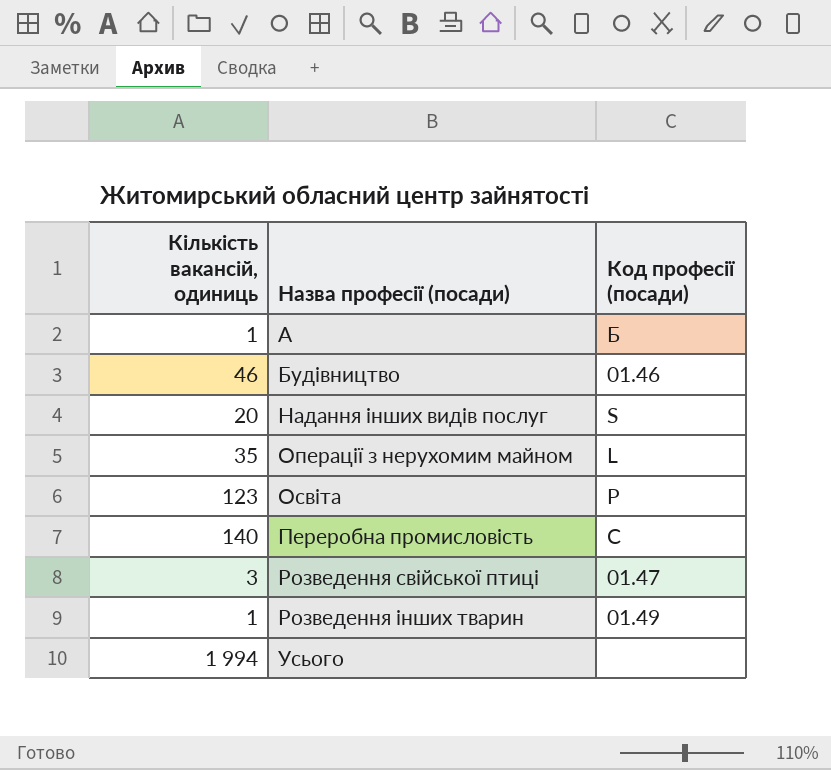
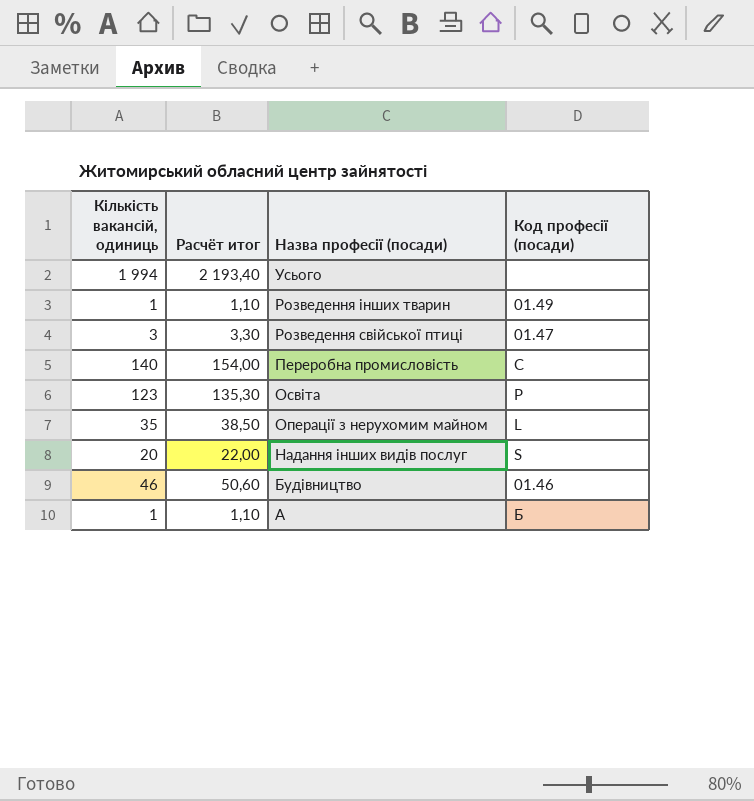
row order: Назва професії (посади) ascending -> Назва професії (посади) descending
column Расчёт итог | formula: none -> [Кількість вакансій, одиниць] * 1,1

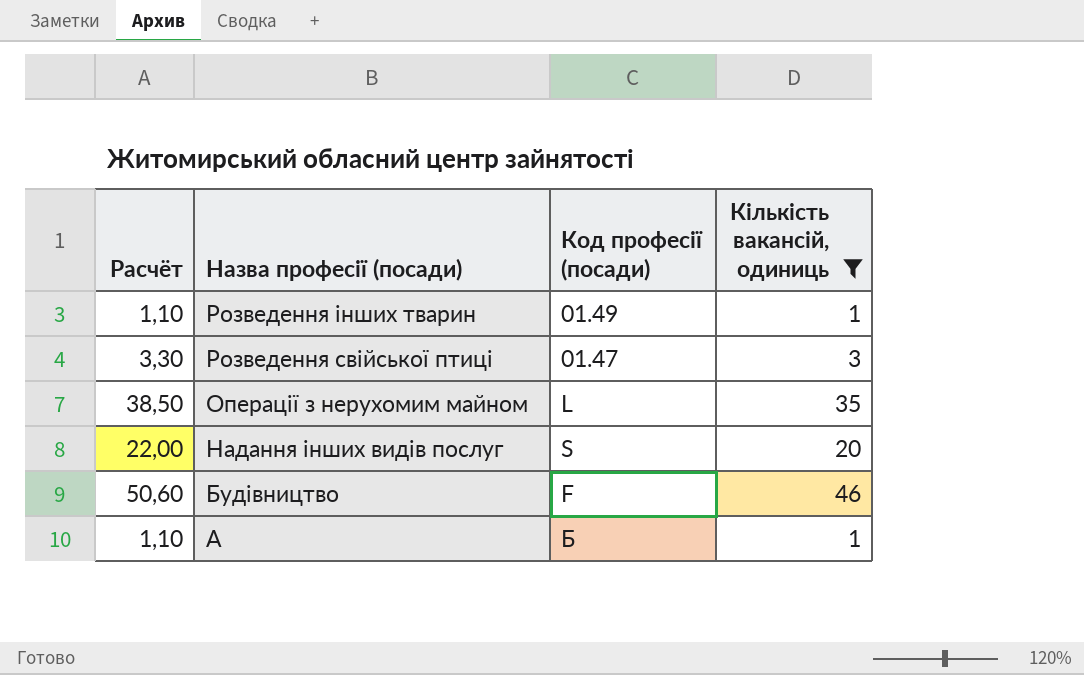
filter: none -> Кількість вакансій, одиниць <= 46
column name: Расчёт итог -> Расчёт
column Кількість вакансій, одиниць | position: 1 -> 4
Будівництво | Код професії (посади): 01.46 -> F

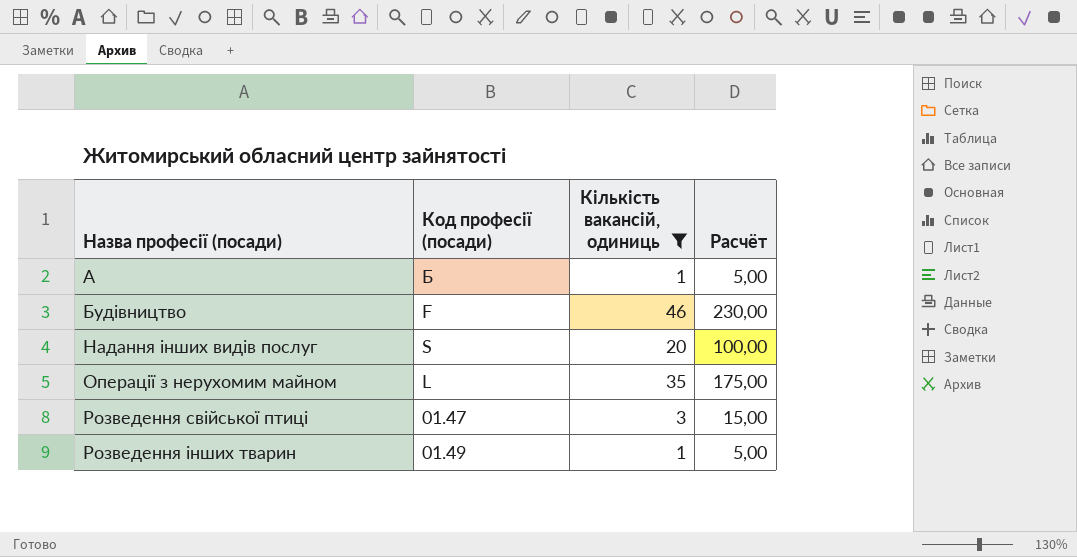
row order: Назва професії (посади) descending -> Назва професії (посади) ascending
column Расчёт | formula: [Кількість вакансій, одиниць] * 1,1 -> [Кількість вакансій, одиниць] * 5
column Расчёт | position: 1 -> 4

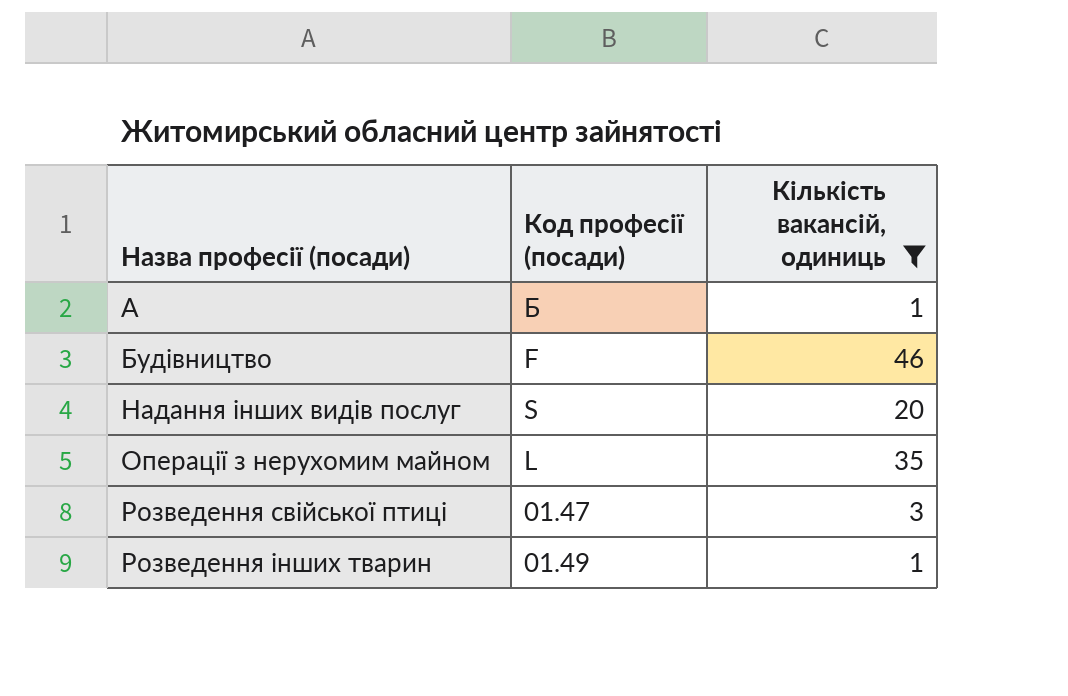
column Расчёт | formula: [Кількість вакансій, одиниць] * 5 -> none

